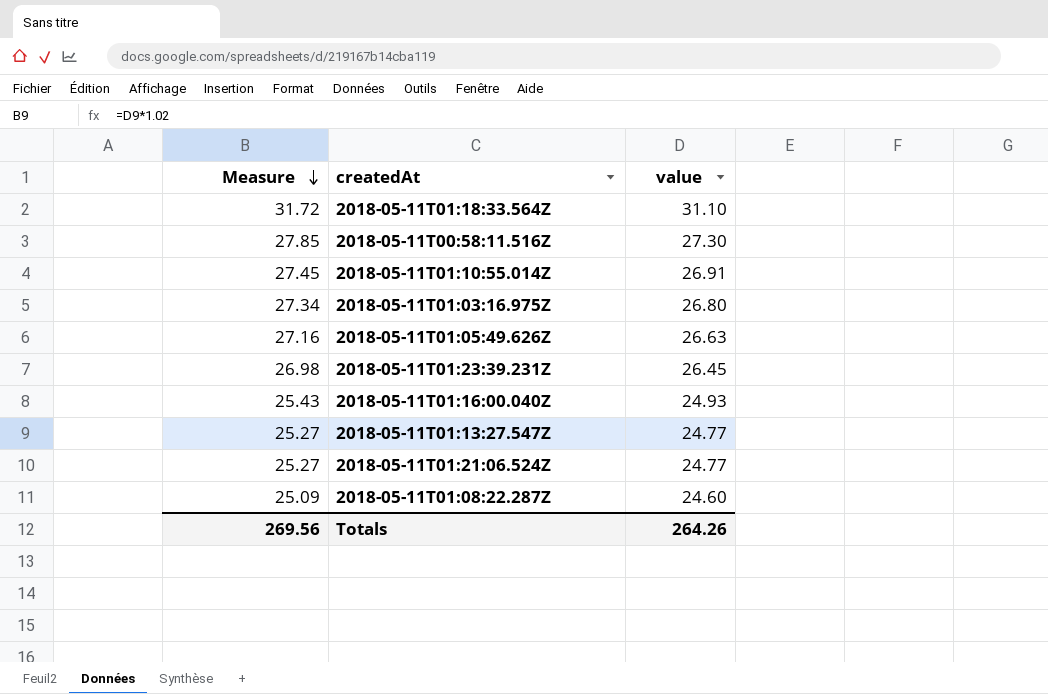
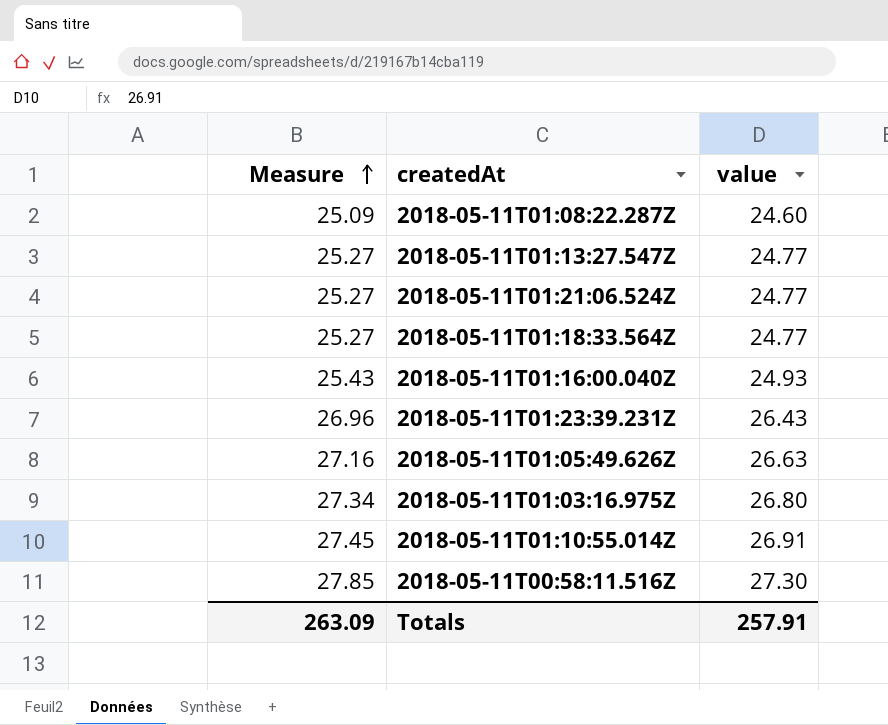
row order: Measure descending -> Measure ascending
2018-05-11T01:18:33.564Z | Measure: 31.72 -> 25.27
2018-05-11T01:18:33.564Z | value: 31.10 -> 24.77
2018-05-11T01:23:39.231Z | Measure: 26.98 -> 26.96
2018-05-11T01:23:39.231Z | value: 26.45 -> 26.43
Totals | Measure: 269.56 -> 263.09
Totals | value: 264.26 -> 257.91

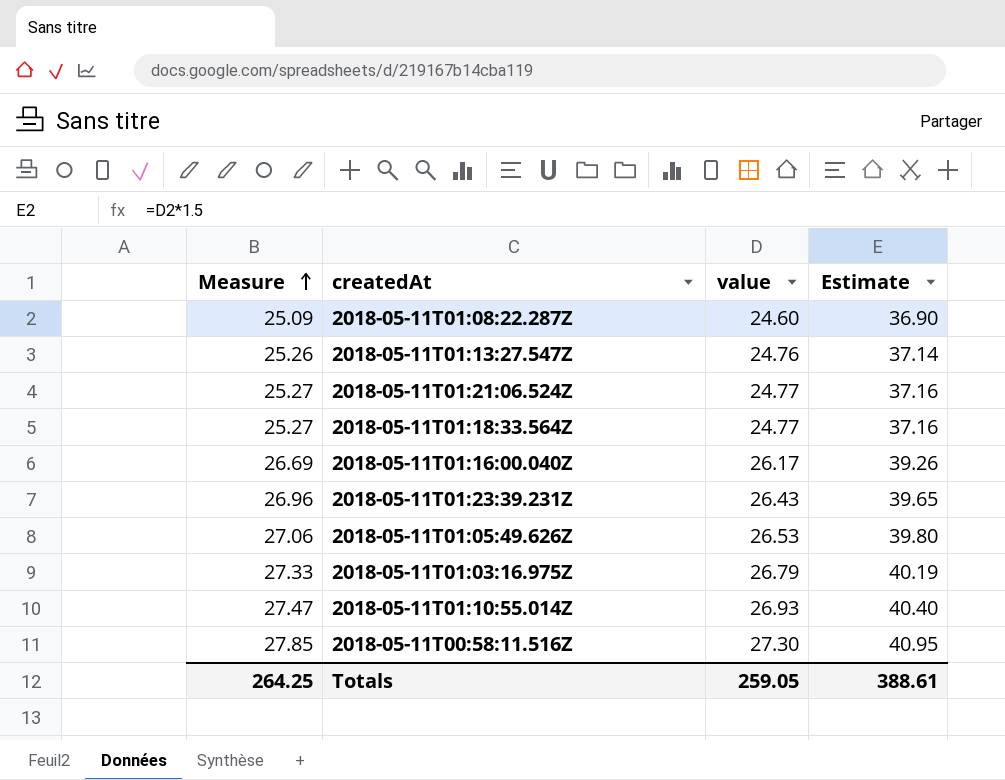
column Estimate | formula: none -> [value] * 1.5
2018-05-11T01:13:27.547Z | Measure: 25.27 -> 25.26
2018-05-11T01:13:27.547Z | value: 24.77 -> 24.76
2018-05-11T01:16:00.040Z | Measure: 25.43 -> 26.69
2018-05-11T01:16:00.040Z | value: 24.93 -> 26.17
2018-05-11T01:05:49.626Z | Measure: 27.16 -> 27.06
2018-05-11T01:05:49.626Z | value: 26.63 -> 26.53
2018-05-11T01:03:16.975Z | Measure: 27.34 -> 27.33
2018-05-11T01:03:16.975Z | value: 26.80 -> 26.79
2018-05-11T01:10:55.014Z | Measure: 27.45 -> 27.47
2018-05-11T01:10:55.014Z | value: 26.91 -> 26.93
Totals | Measure: 263.09 -> 264.25
Totals | value: 257.91 -> 259.05

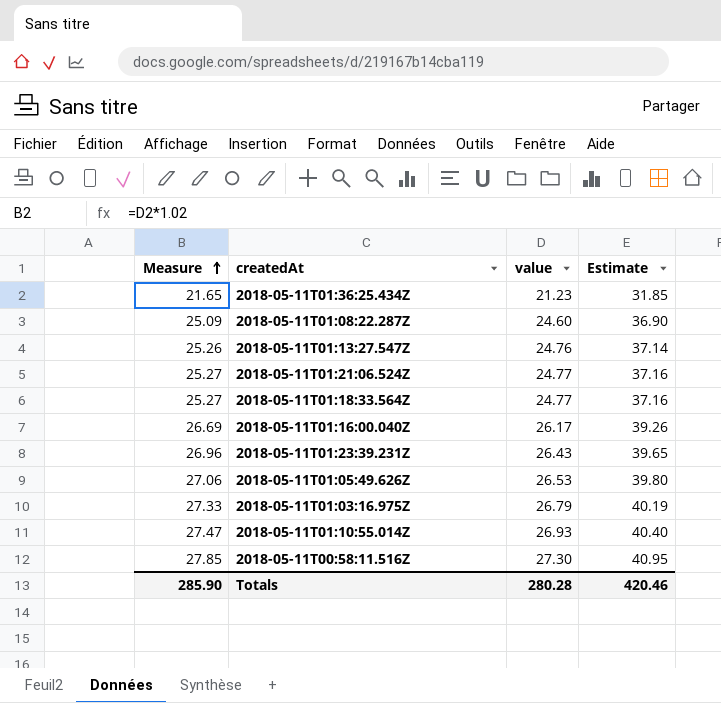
row 2018-05-11T01:36:25.434Z: none -> 21.65 | 21.23 | 31.85
Totals | Measure: 264.25 -> 285.90
Totals | value: 259.05 -> 280.28
Totals | Estimate: 388.61 -> 420.46

